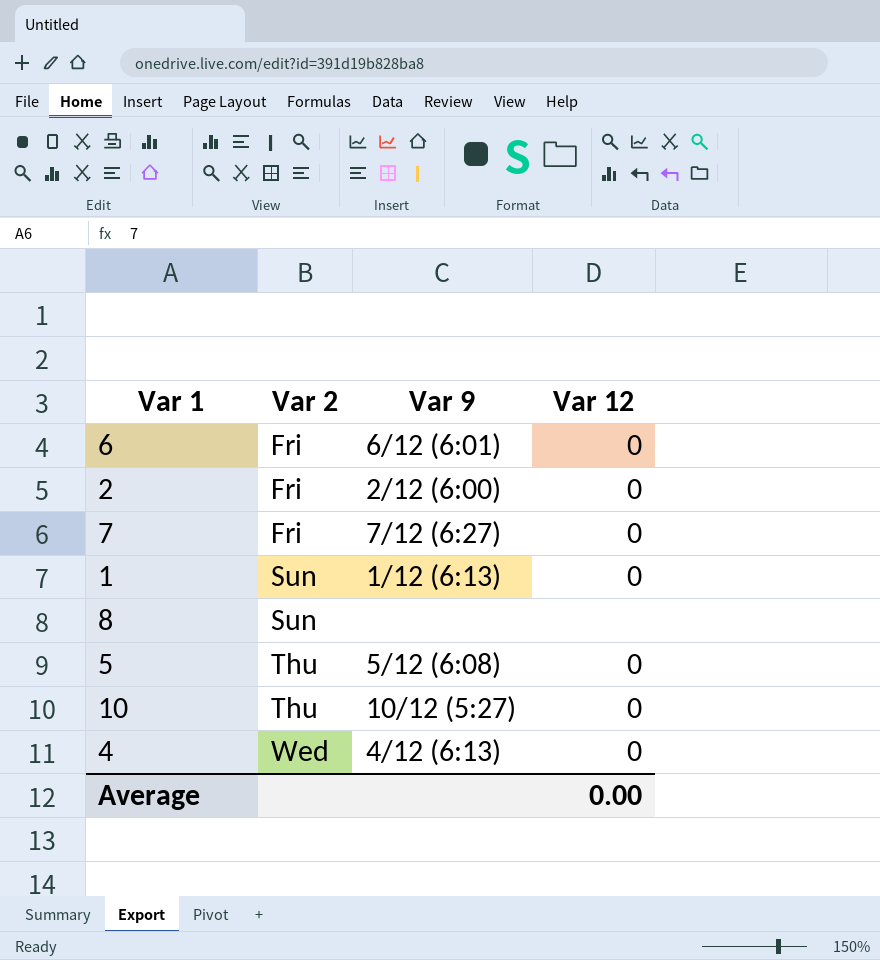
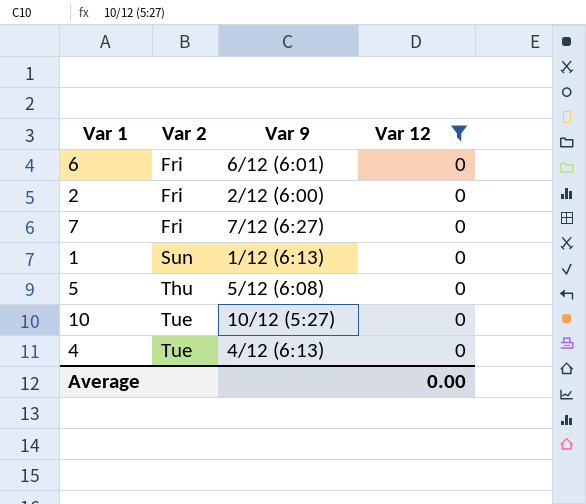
filter: none -> Var 12 = 0
10 | Var 2: Thu -> Tue
4 | Var 2: Wed -> Tue

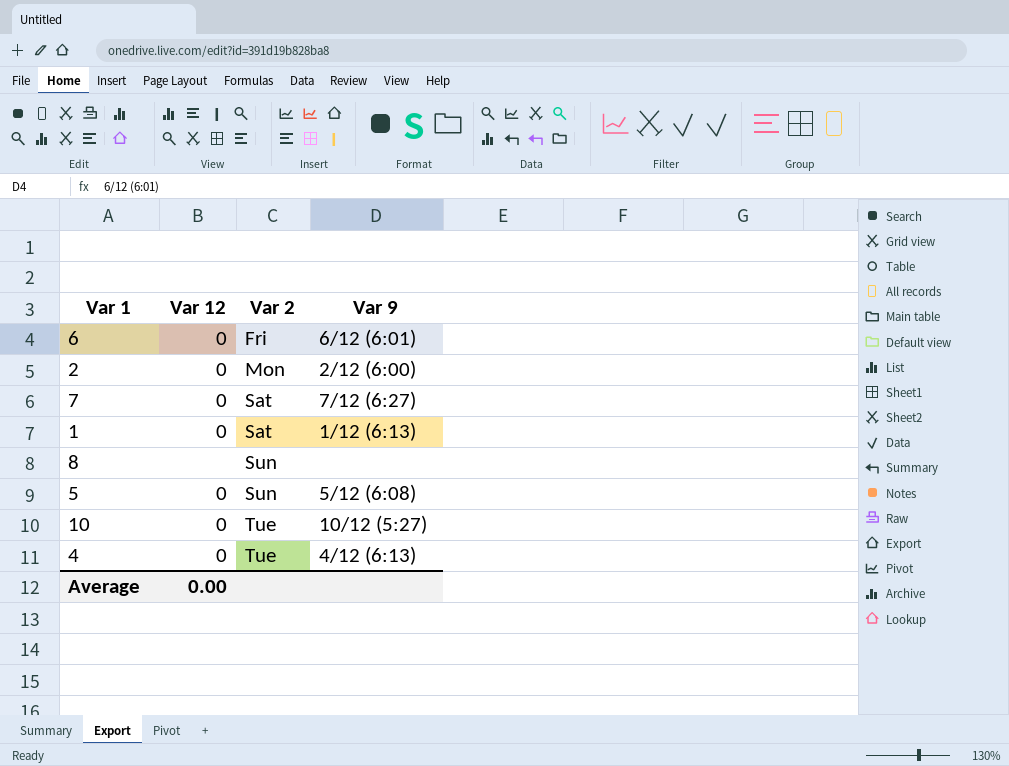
filter: Var 12 = 0 -> none
column Var 12 | position: 4 -> 2
2 | Var 2: Fri -> Mon
7 | Var 2: Fri -> Sat
1 | Var 2: Sun -> Sat
5 | Var 2: Thu -> Sun

